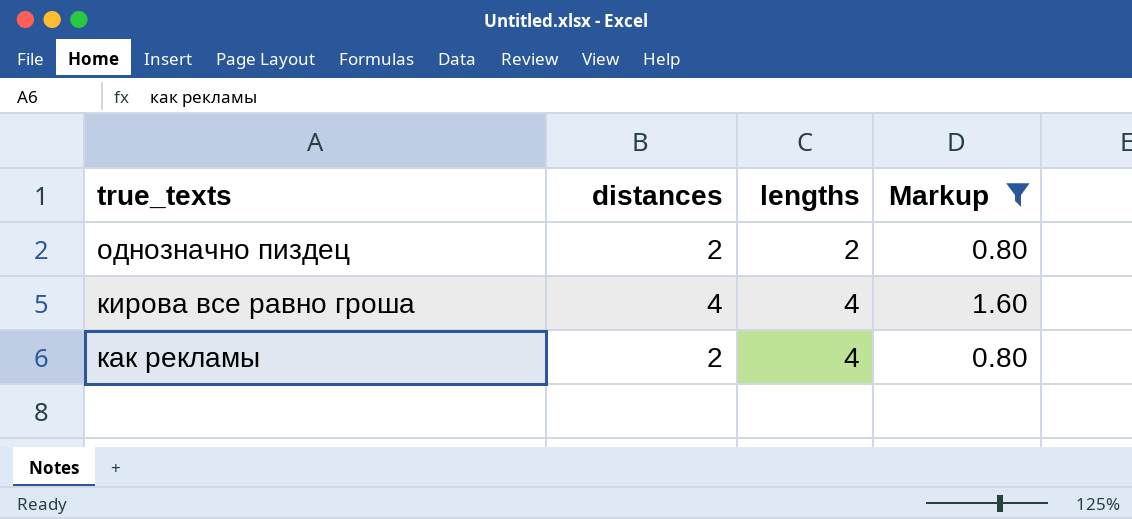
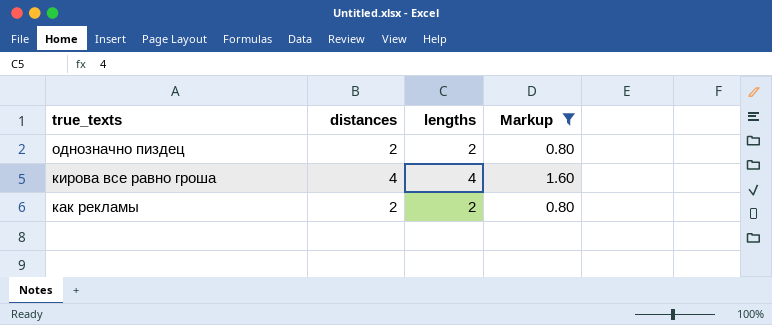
как рекламы | lengths: 4 -> 2

